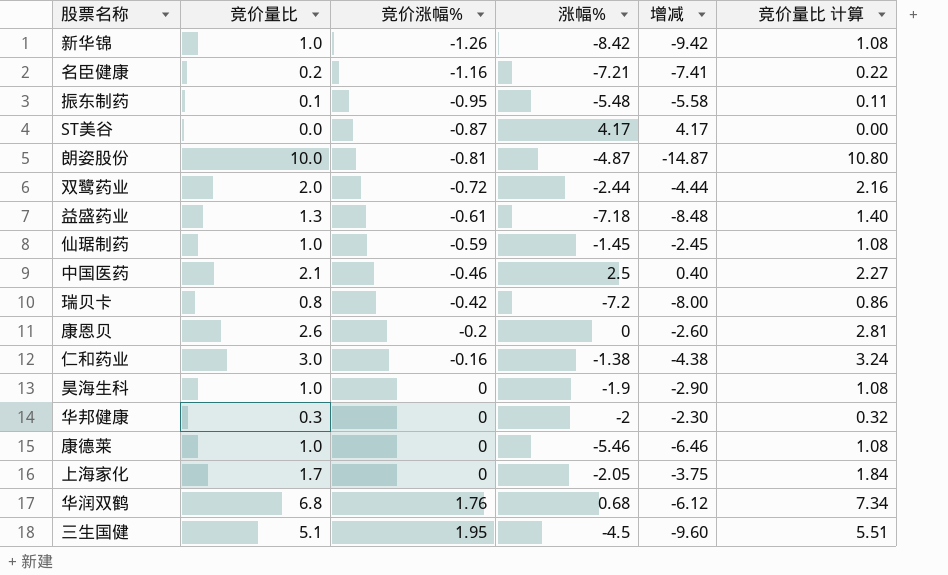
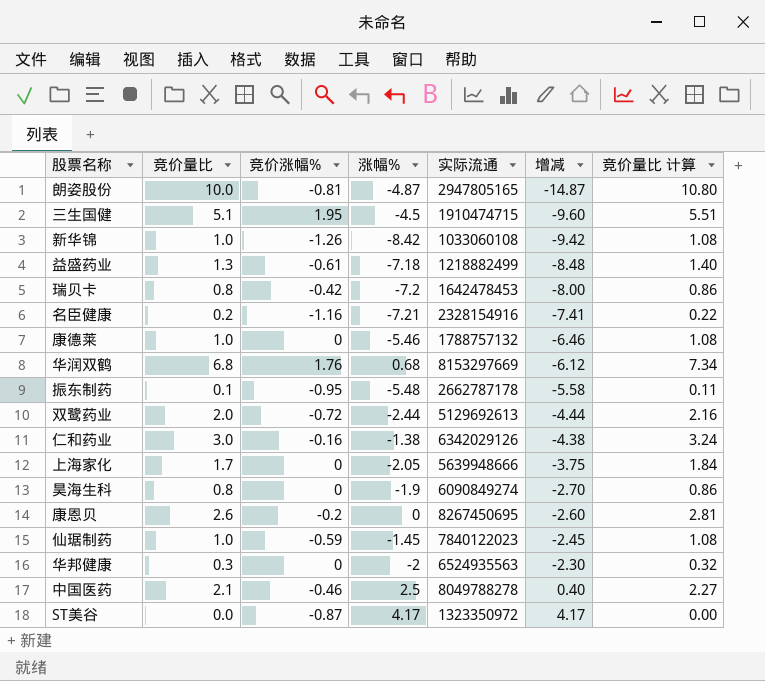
row order: 竞价涨幅% ascending -> 增减 ascending
column 实际流通 | position: none -> 5
昊海生科 | 竞价量比: 1.0 -> 0.8
昊海生科 | 增减: -2.90 -> -2.70
昊海生科 | 竞价量比 计算: 1.08 -> 0.86

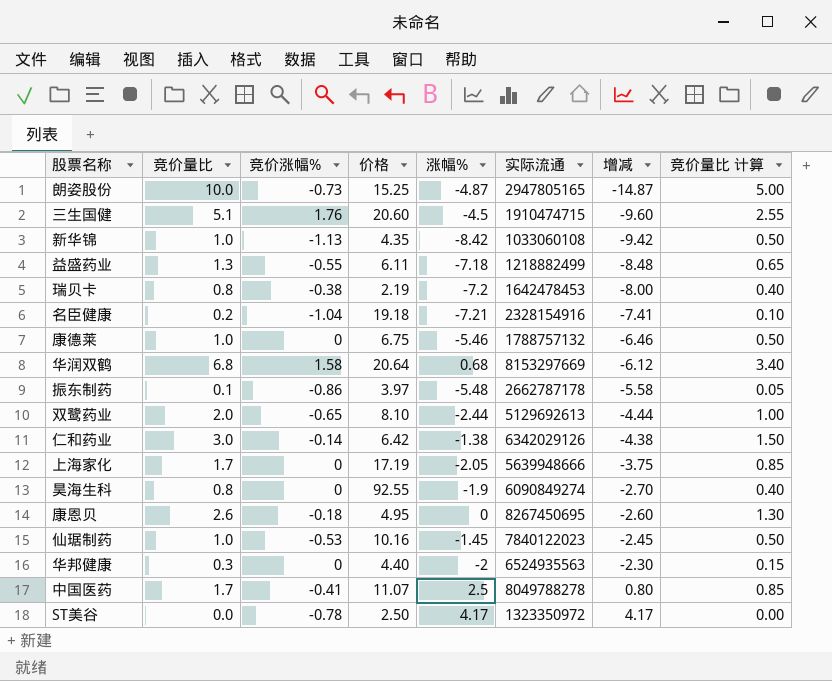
column 价格 | position: none -> 4
column 竞价量比 计算 | formula: [竞价量比] * 1.08 -> [竞价量比] * 0.5
朗姿股份 | 竞价涨幅%: -0.81 -> -0.73
三生国健 | 竞价涨幅%: 1.95 -> 1.76
新华锦 | 竞价涨幅%: -1.26 -> -1.13
益盛药业 | 竞价涨幅%: -0.61 -> -0.55
瑞贝卡 | 竞价涨幅%: -0.42 -> -0.38
名臣健康 | 竞价涨幅%: -1.16 -> -1.04
华润双鹤 | 竞价涨幅%: 1.76 -> 1.58
振东制药 | 竞价涨幅%: -0.95 -> -0.86
双鹭药业 | 竞价涨幅%: -0.72 -> -0.65
仁和药业 | 竞价涨幅%: -0.16 -> -0.14
康恩贝 | 竞价涨幅%: -0.2 -> -0.18
仙琚制药 | 竞价涨幅%: -0.59 -> -0.53
中国医药 | 竞价量比: 2.1 -> 1.7
中国医药 | 竞价涨幅%: -0.46 -> -0.41
中国医药 | 增减: 0.40 -> 0.80
ST美谷 | 竞价涨幅%: -0.87 -> -0.78

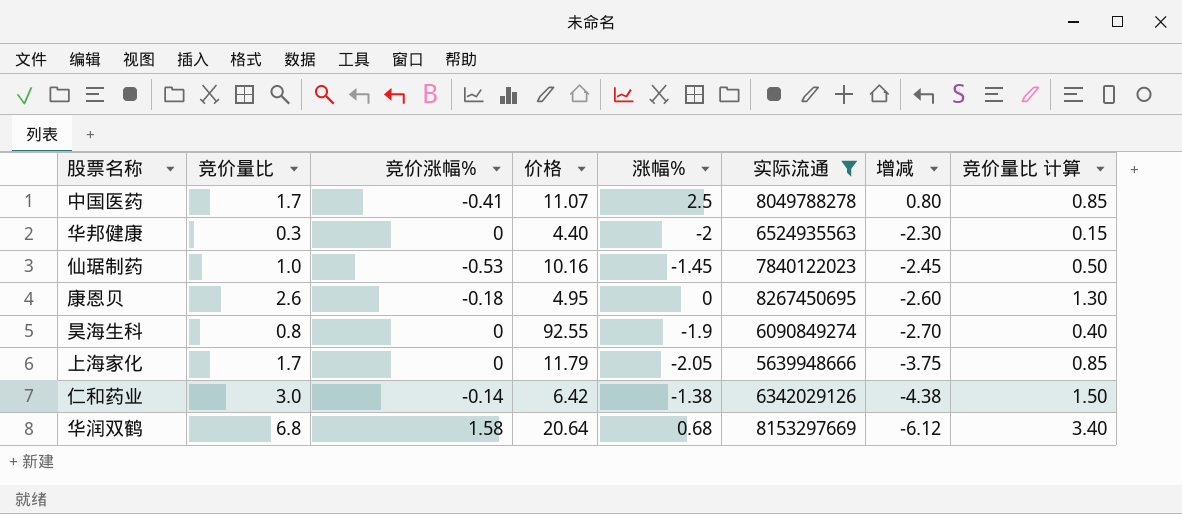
filter: none -> 实际流通 >= 5639948666
row order: 增减 ascending -> 增减 descending
上海家化 | 价格: 17.19 -> 11.79

